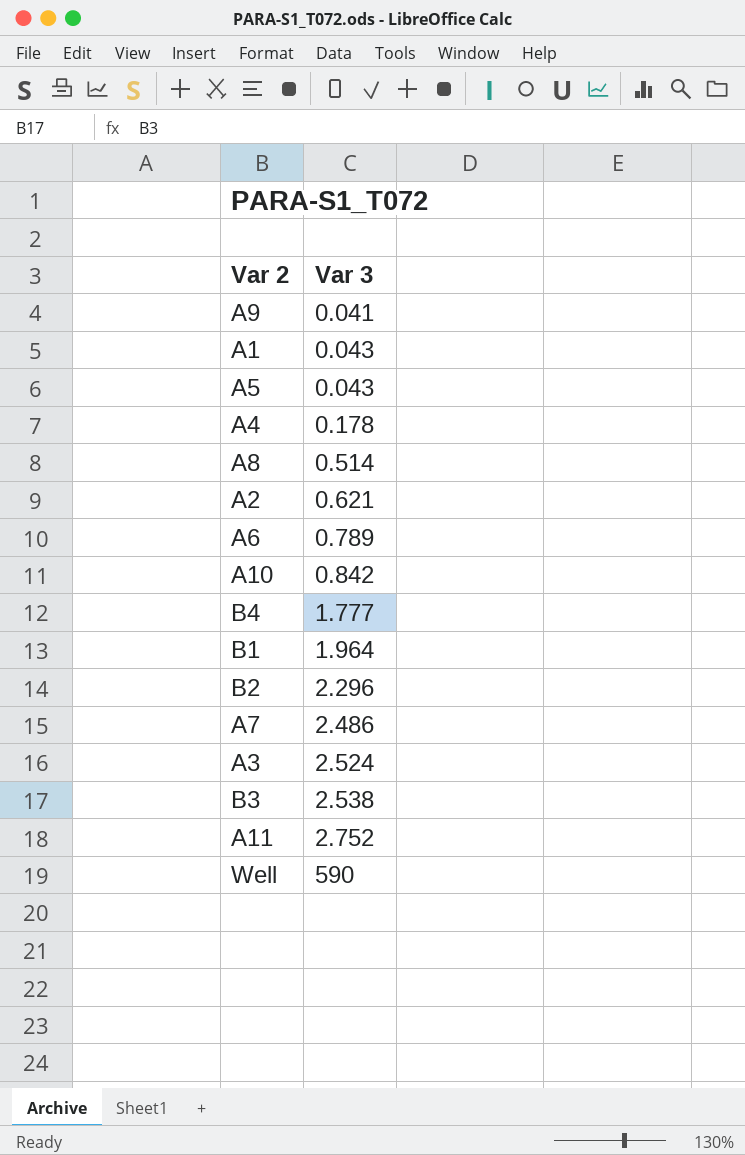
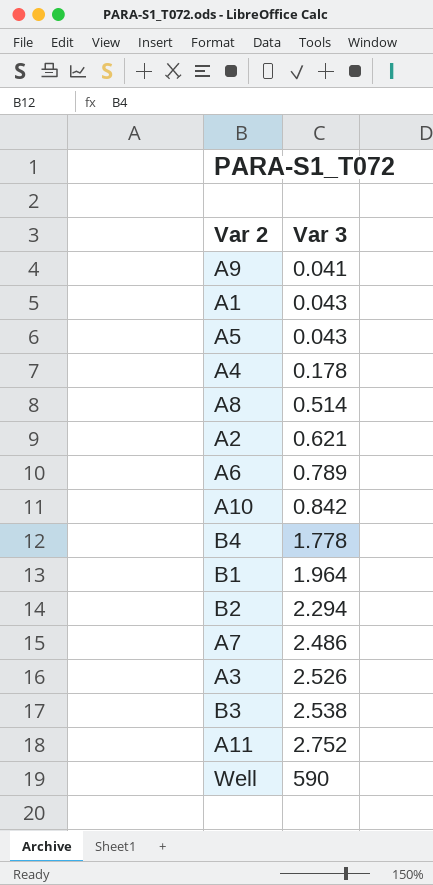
B4 | Var 3: 1.777 -> 1.778
B2 | Var 3: 2.296 -> 2.294
A3 | Var 3: 2.524 -> 2.526

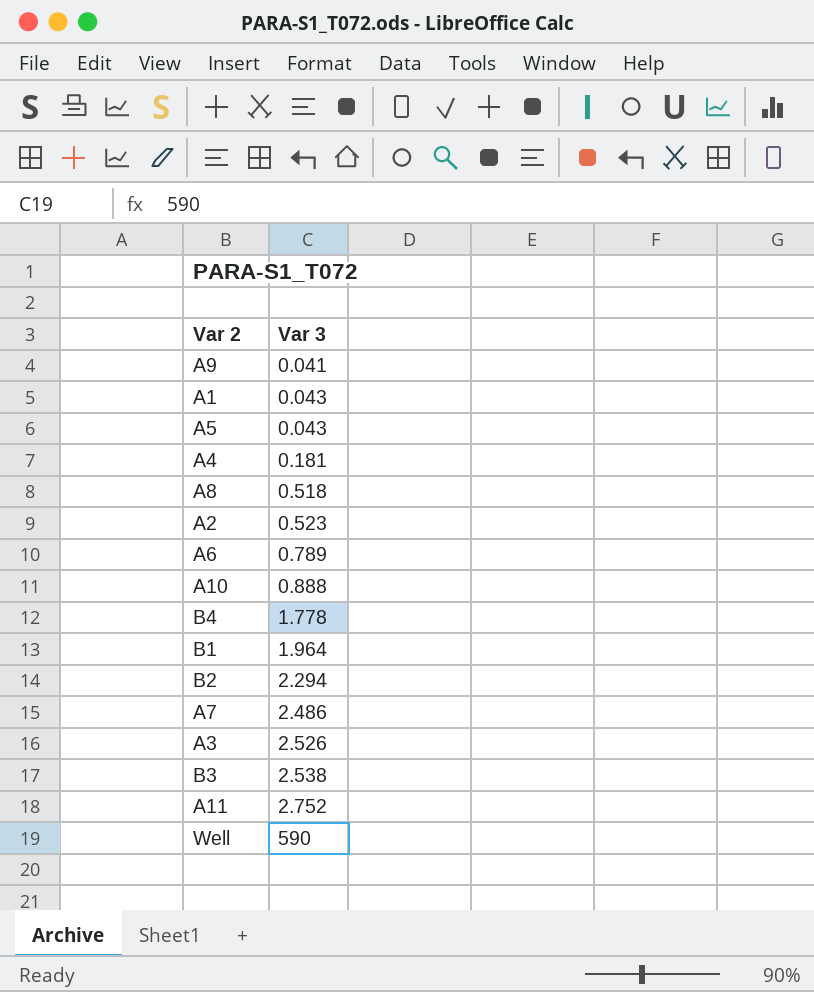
A4 | Var 3: 0.178 -> 0.181
A8 | Var 3: 0.514 -> 0.518
A2 | Var 3: 0.621 -> 0.523
A10 | Var 3: 0.842 -> 0.888

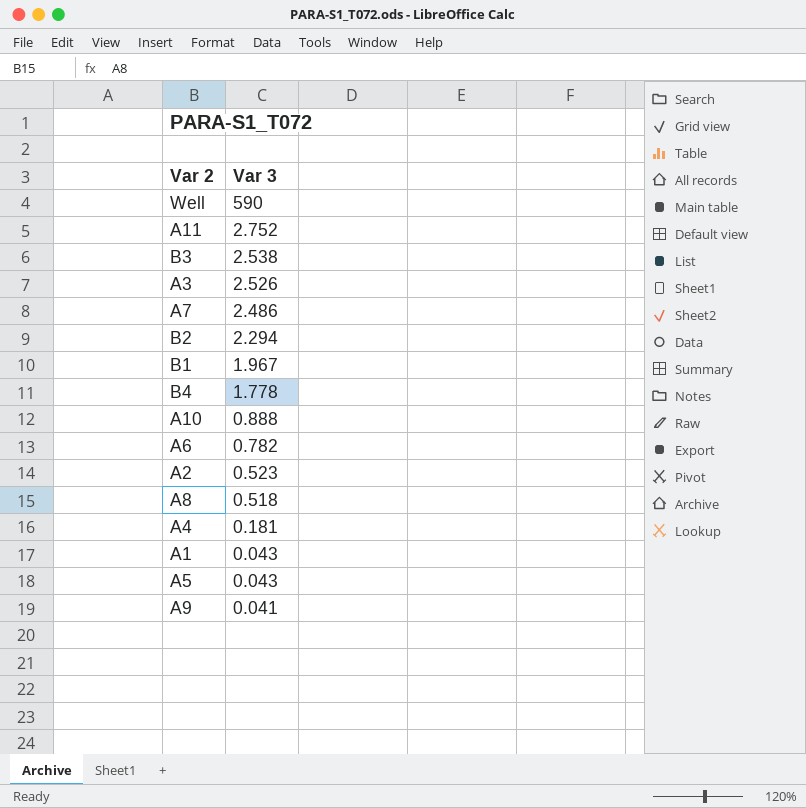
row order: Var 3 ascending -> Var 3 descending
B1 | Var 3: 1.964 -> 1.967
A6 | Var 3: 0.789 -> 0.782

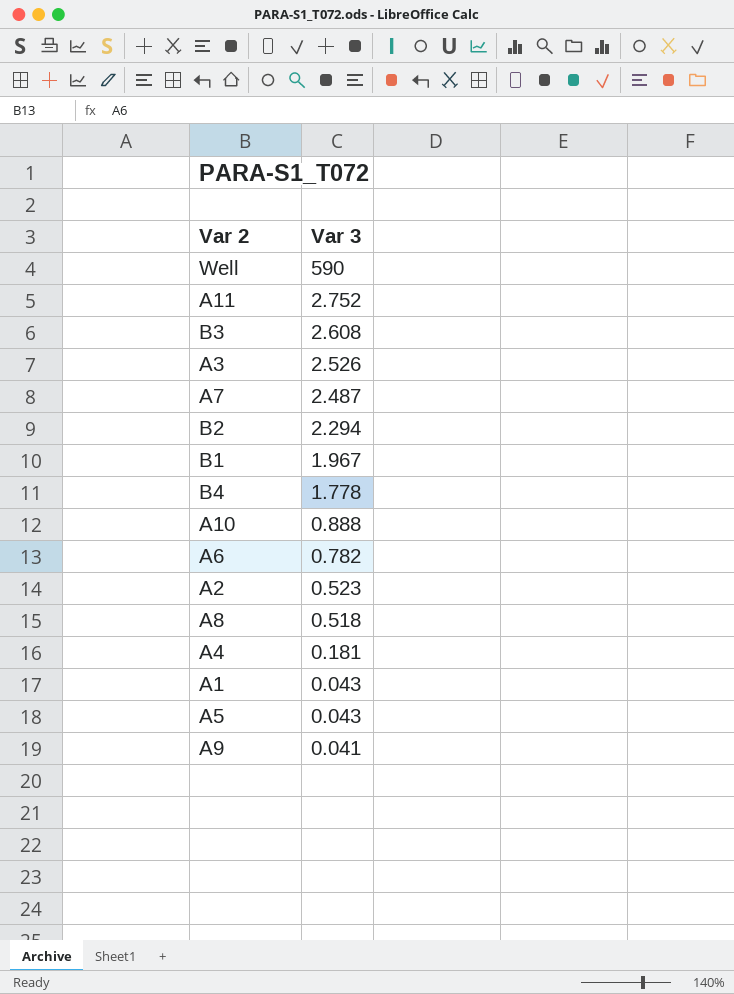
B3 | Var 3: 2.538 -> 2.608
A7 | Var 3: 2.486 -> 2.487

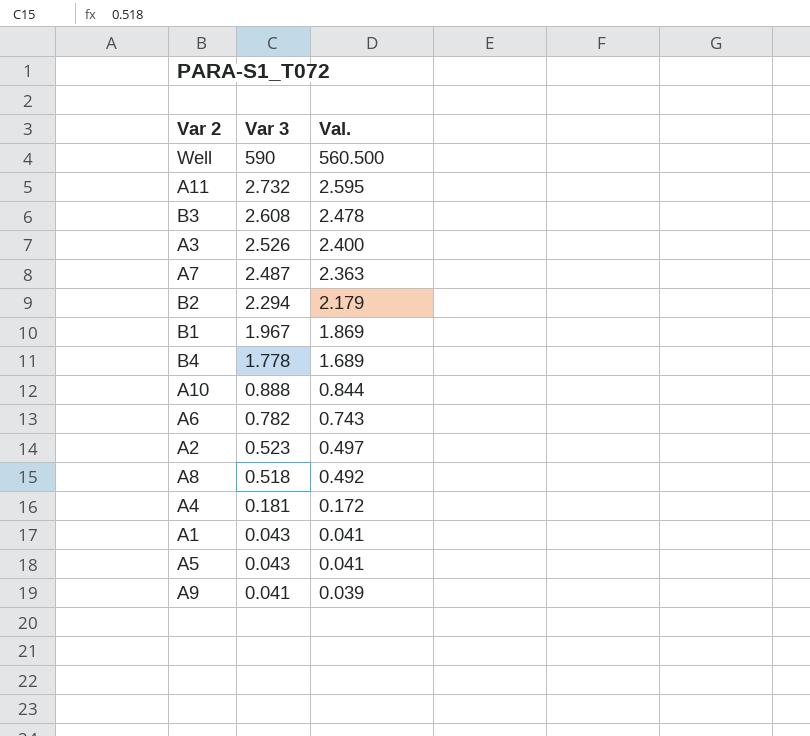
column Val. | formula: none -> [Var 3] * 0.95
A11 | Var 3: 2.752 -> 2.732

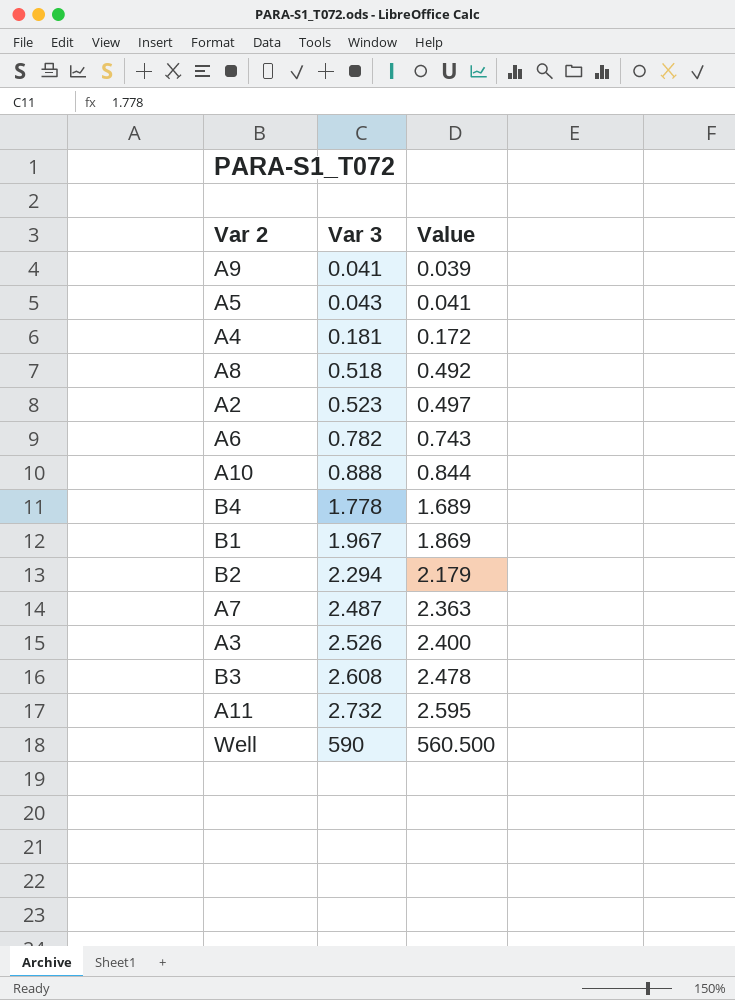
row order: Var 3 descending -> Var 3 ascending
column name: Val. -> Value
row A1: 0.043 | 0.041 -> none

